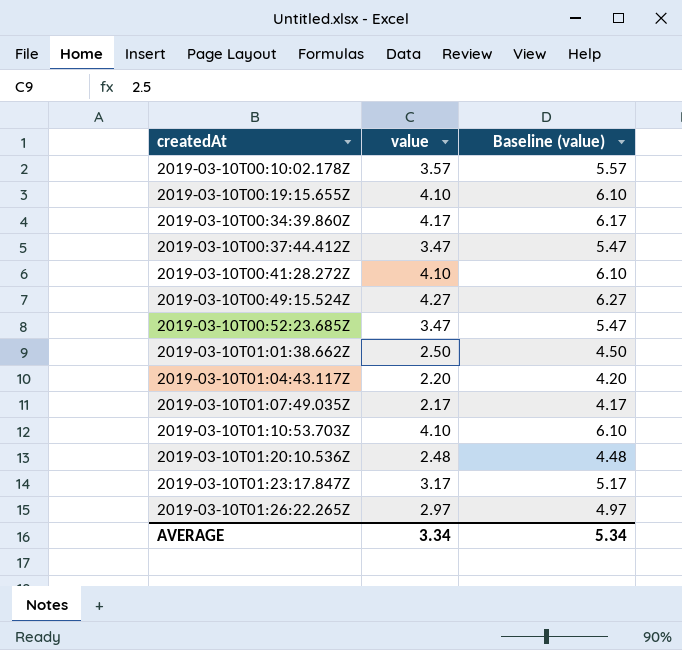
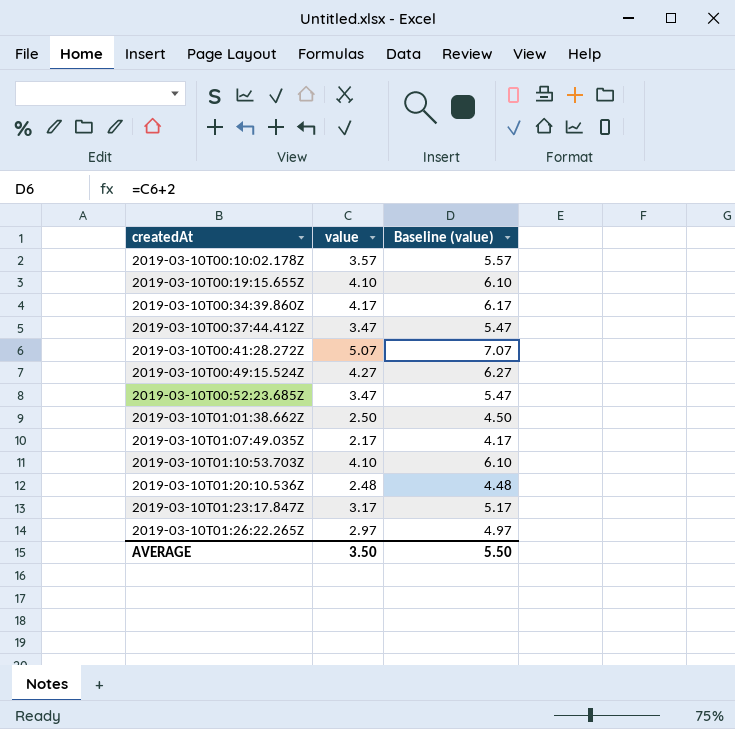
row 2019-03-10T01:04:43.117Z: 2.20 | 4.20 -> none
2019-03-10T00:41:28.272Z | value: 4.10 -> 5.07
2019-03-10T00:41:28.272Z | Baseline (value): 6.10 -> 7.07
AVERAGE | value: 3.34 -> 3.50
AVERAGE | Baseline (value): 5.34 -> 5.50

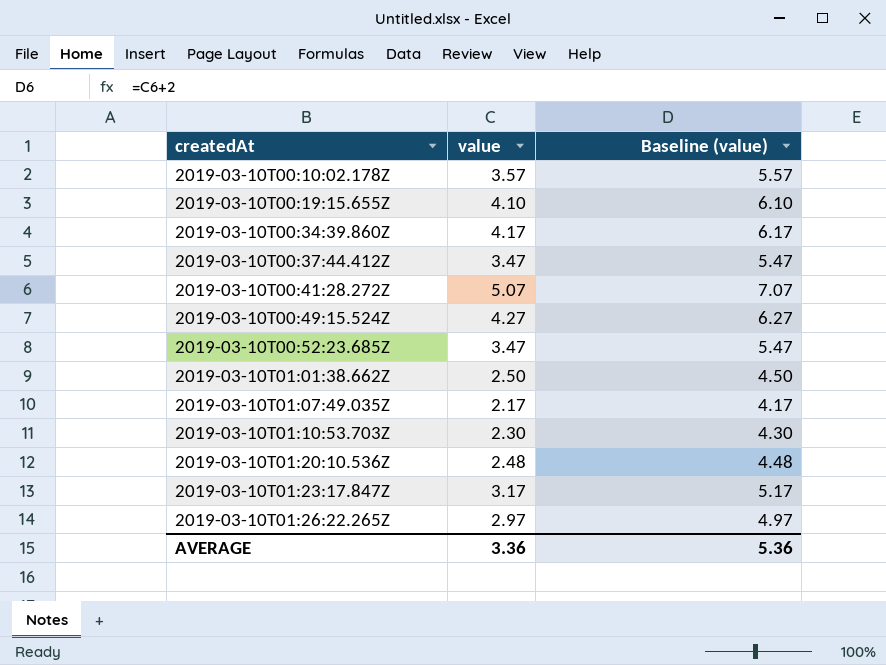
2019-03-10T01:10:53.703Z | value: 4.10 -> 2.30
2019-03-10T01:10:53.703Z | Baseline (value): 6.10 -> 4.30
AVERAGE | value: 3.50 -> 3.36
AVERAGE | Baseline (value): 5.50 -> 5.36

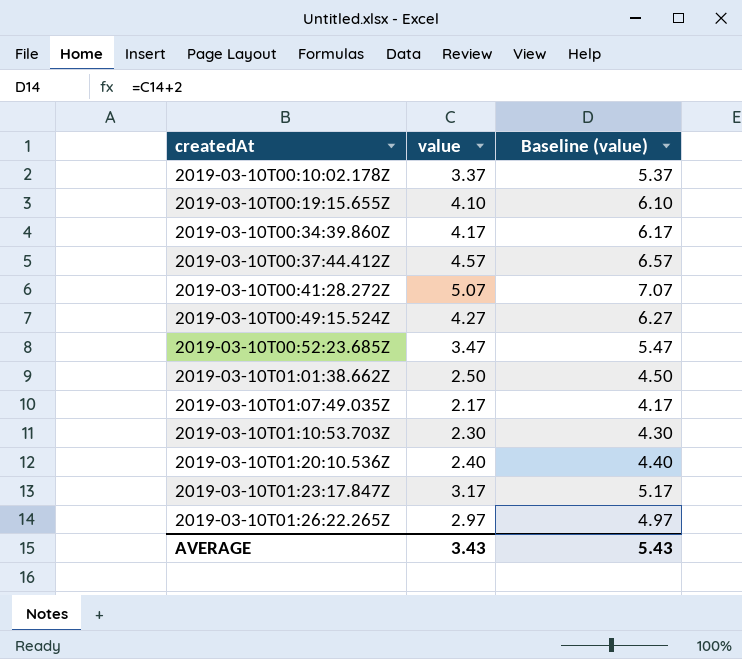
2019-03-10T00:10:02.178Z | value: 3.57 -> 3.37
2019-03-10T00:10:02.178Z | Baseline (value): 5.57 -> 5.37
2019-03-10T00:37:44.412Z | value: 3.47 -> 4.57
2019-03-10T00:37:44.412Z | Baseline (value): 5.47 -> 6.57
2019-03-10T01:20:10.536Z | value: 2.48 -> 2.40
2019-03-10T01:20:10.536Z | Baseline (value): 4.48 -> 4.40
AVERAGE | value: 3.36 -> 3.43
AVERAGE | Baseline (value): 5.36 -> 5.43

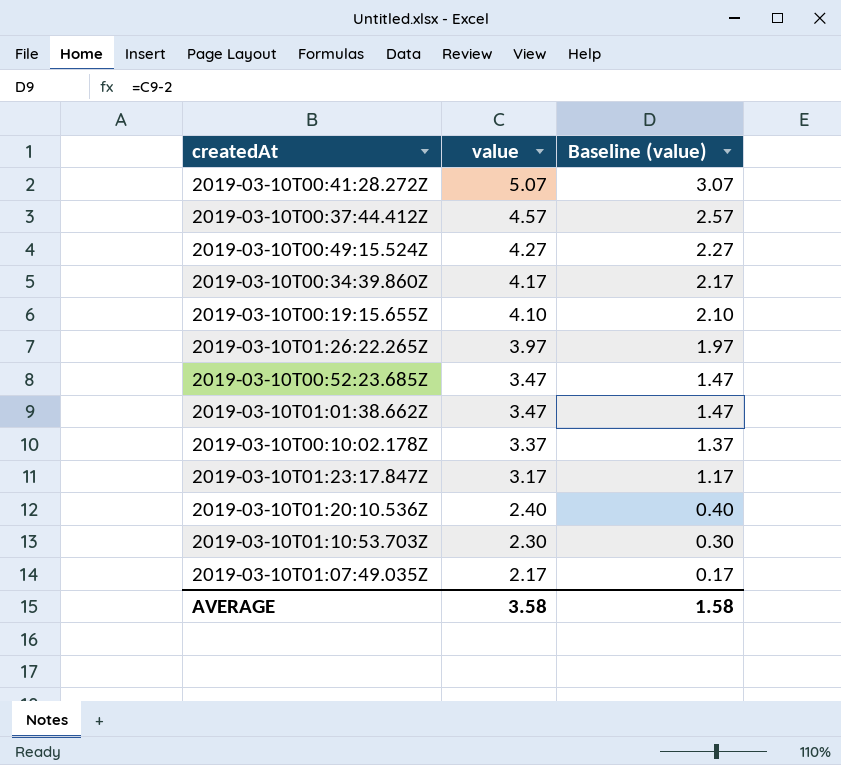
row order: createdAt ascending -> value descending
column Baseline (value) | formula: [value] + 2 -> [value] - 2
2019-03-10T01:26:22.265Z | value: 2.97 -> 3.97
2019-03-10T01:01:38.662Z | value: 2.50 -> 3.47
AVERAGE | value: 3.43 -> 3.58
AVERAGE | Baseline (value): 5.43 -> 1.58

